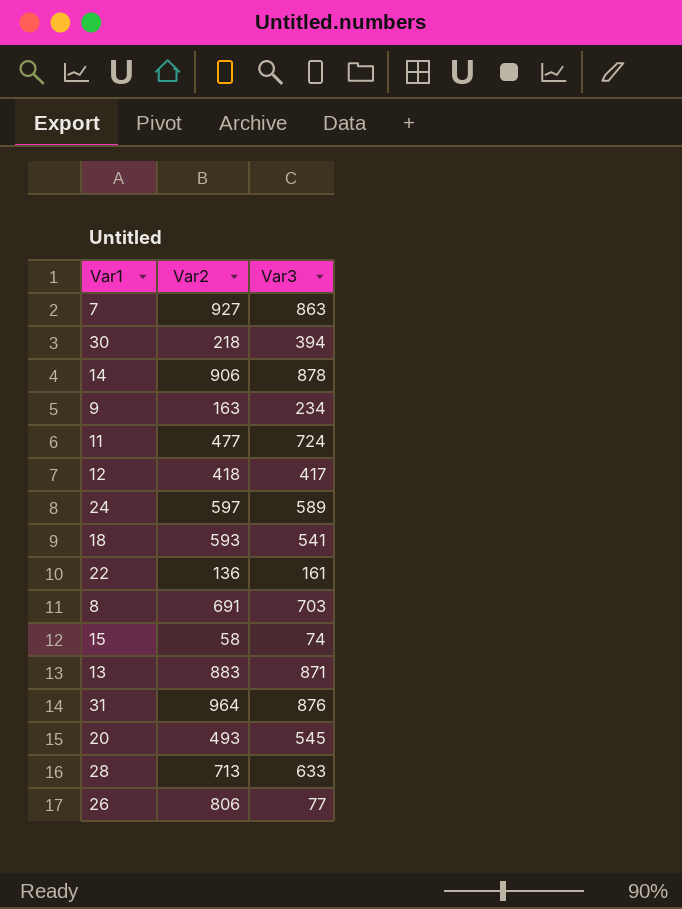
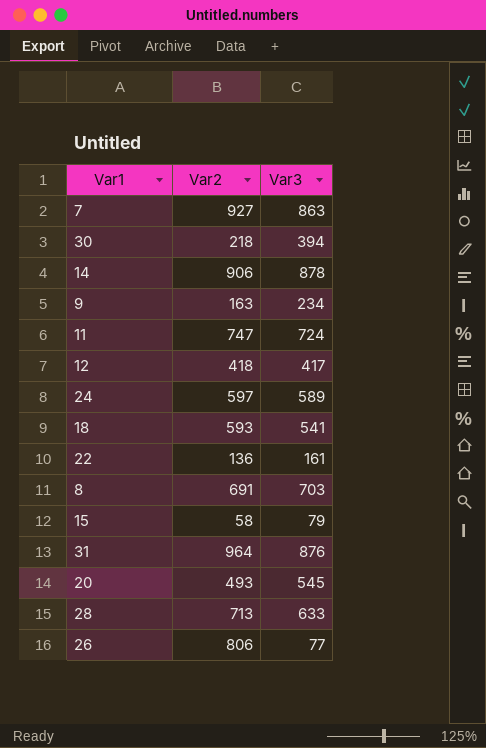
row 13: 883 | 871 -> none
11 | Var2: 477 -> 747
15 | Var3: 74 -> 79

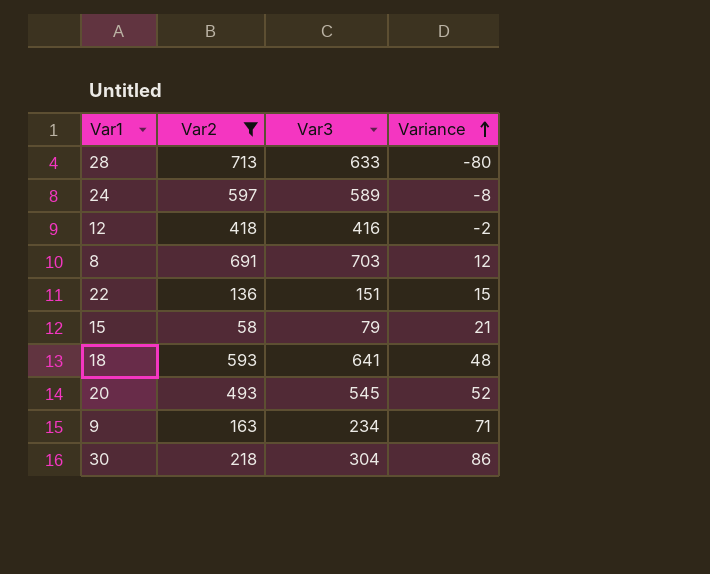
filter: none -> Var2 <= 713
row order: none -> Variance ascending
column Variance | formula: none -> [Var3] - [Var2]
12 | Var3: 417 -> 416
22 | Var3: 161 -> 151
18 | Var3: 541 -> 641
30 | Var3: 394 -> 304

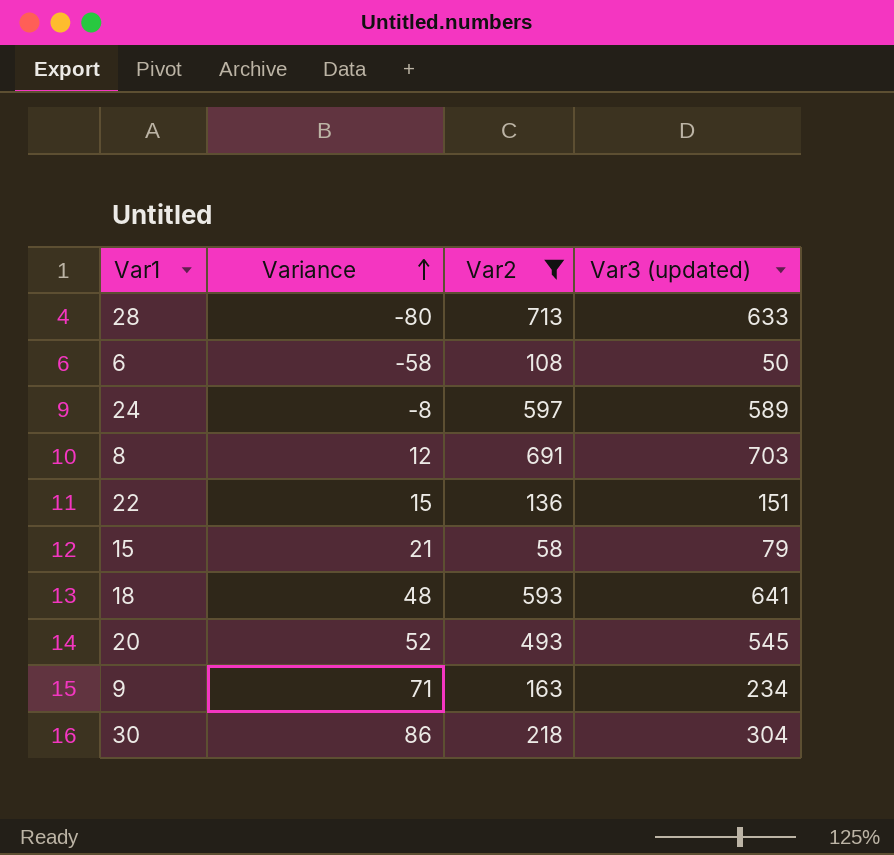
column Variance | position: 4 -> 2
column name: Var3 -> Var3 (updated)
row 12: 418 | 416 | -2 -> none
row 6: none -> -58 | 108 | 50

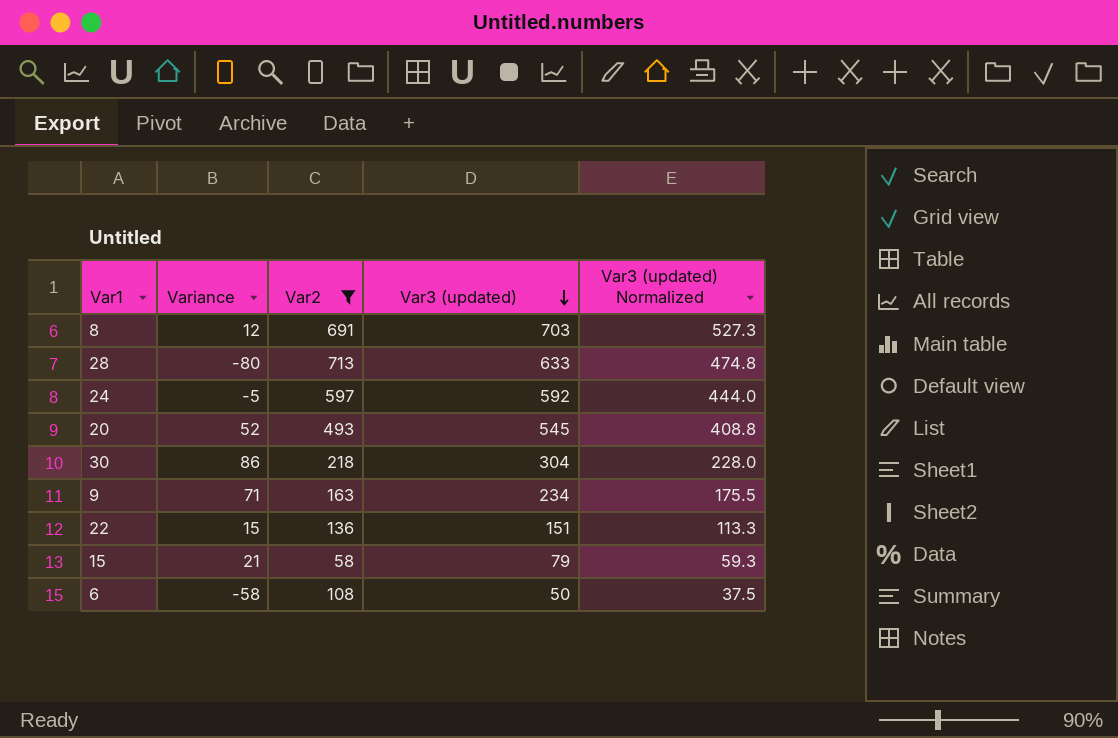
row order: Variance ascending -> Var3 (updated) descending
column Var3 (updated) Normalized | formula: none -> [Var3 (updated)] * 0.75
row 18: 48 | 593 | 641 -> none
24 | Variance: -8 -> -5
24 | Var3 (updated): 589 -> 592

